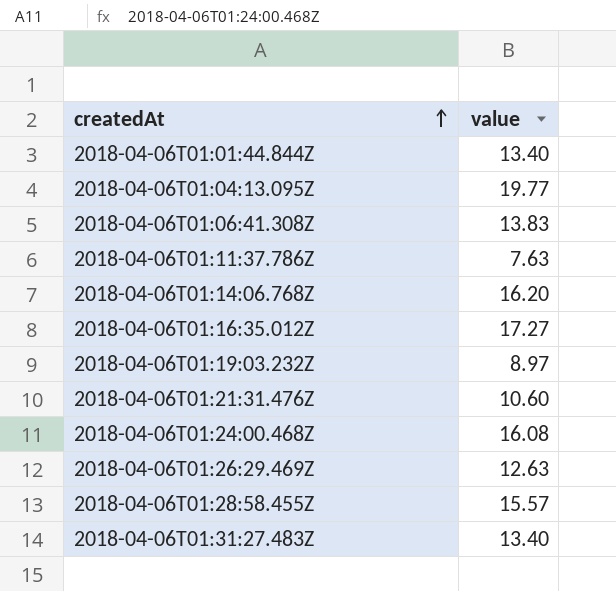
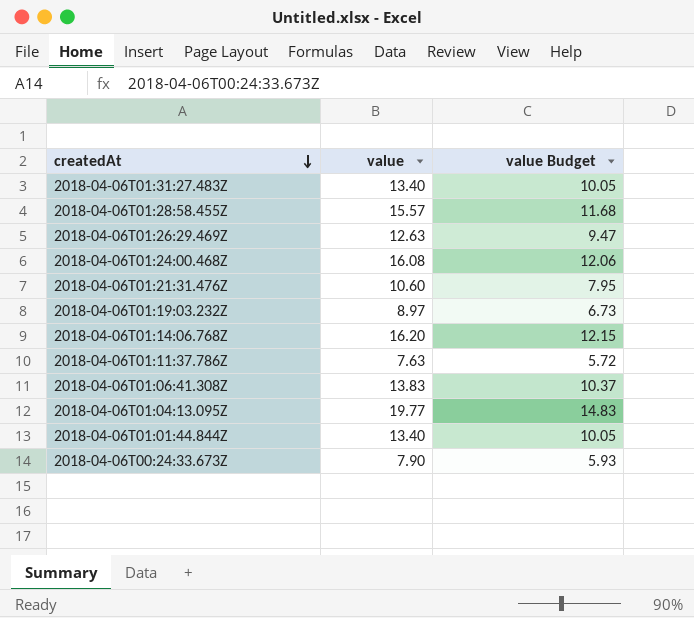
row order: createdAt ascending -> createdAt descending
column value Budget | formula: none -> [value] * 0.75
row 2018-04-06T01:16:35.012Z: 17.27 -> none
row 2018-04-06T00:24:33.673Z: none -> 7.90 | 5.93

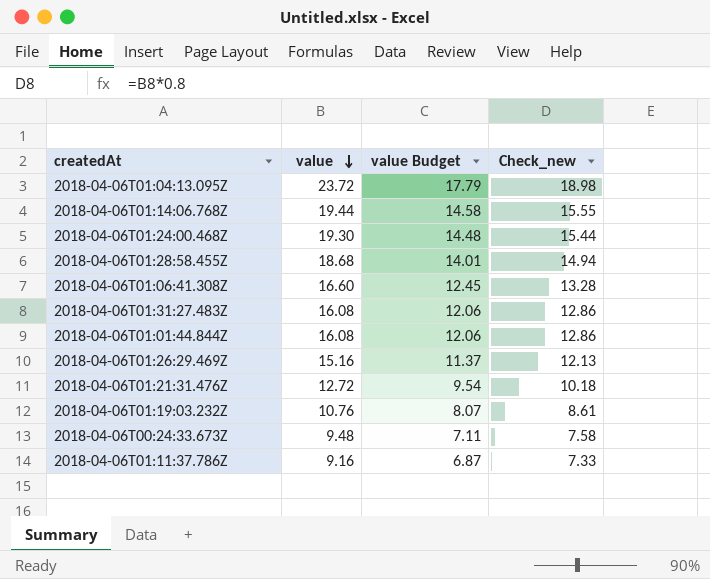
row order: createdAt descending -> value descending
column Check_new | formula: none -> [value] * 0.8
2018-04-06T01:04:13.095Z | value: 19.77 -> 23.72
2018-04-06T01:04:13.095Z | value Budget: 14.83 -> 17.79
2018-04-06T01:14:06.768Z | value: 16.20 -> 19.44
2018-04-06T01:14:06.768Z | value Budget: 12.15 -> 14.58
2018-04-06T01:24:00.468Z | value: 16.08 -> 19.30
2018-04-06T01:24:00.468Z | value Budget: 12.06 -> 14.48
2018-04-06T01:28:58.455Z | value: 15.57 -> 18.68
2018-04-06T01:28:58.455Z | value Budget: 11.68 -> 14.01
2018-04-06T01:06:41.308Z | value: 13.83 -> 16.60
2018-04-06T01:06:41.308Z | value Budget: 10.37 -> 12.45
2018-04-06T01:31:27.483Z | value: 13.40 -> 16.08
2018-04-06T01:31:27.483Z | value Budget: 10.05 -> 12.06
2018-04-06T01:01:44.844Z | value: 13.40 -> 16.08
2018-04-06T01:01:44.844Z | value Budget: 10.05 -> 12.06
2018-04-06T01:26:29.469Z | value: 12.63 -> 15.16
2018-04-06T01:26:29.469Z | value Budget: 9.47 -> 11.37
2018-04-06T01:21:31.476Z | value: 10.60 -> 12.72
2018-04-06T01:21:31.476Z | value Budget: 7.95 -> 9.54
2018-04-06T01:19:03.232Z | value: 8.97 -> 10.76
2018-04-06T01:19:03.232Z | value Budget: 6.73 -> 8.07
2018-04-06T00:24:33.673Z | value: 7.90 -> 9.48
2018-04-06T00:24:33.673Z | value Budget: 5.93 -> 7.11
2018-04-06T01:11:37.786Z | value: 7.63 -> 9.16
2018-04-06T01:11:37.786Z | value Budget: 5.72 -> 6.87

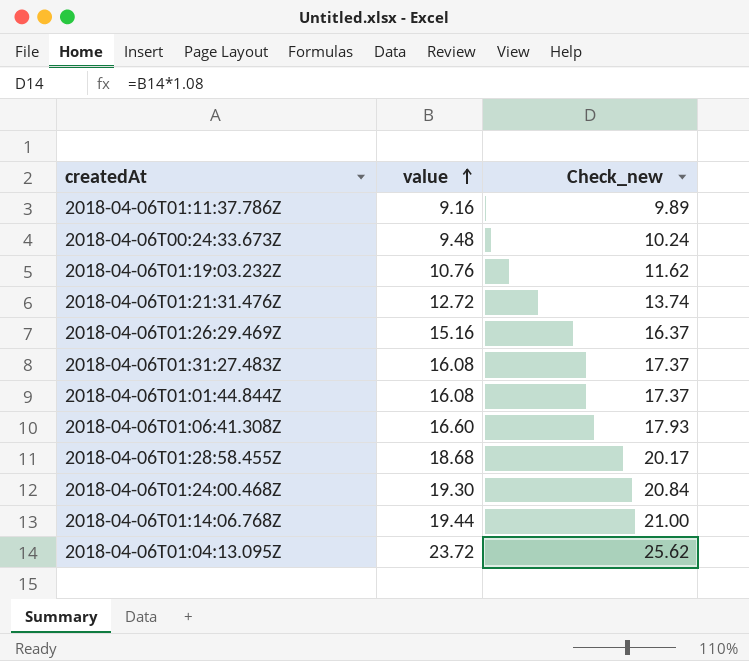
row order: value descending -> value ascending
column value Budget | formula: [value] * 0.75 -> none
column Check_new | formula: [value] * 0.8 -> [value] * 1.08

